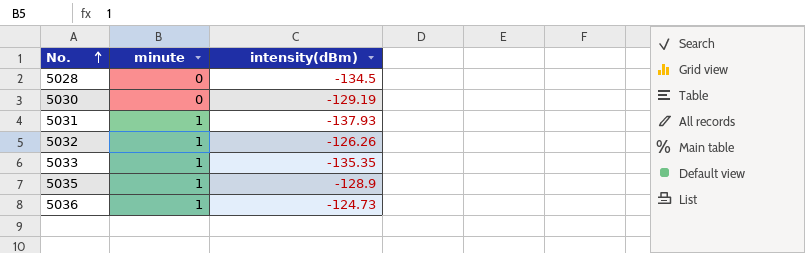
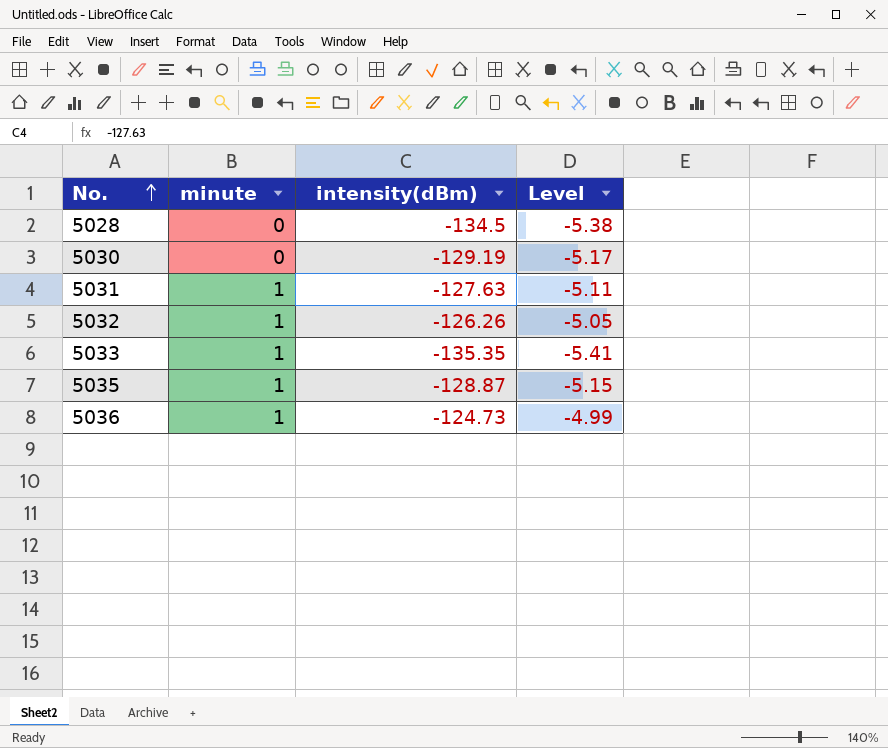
column Level | formula: none -> [intensity(dBm)] * 0.04
5031 | intensity(dBm): -137.93 -> -127.63
5035 | intensity(dBm): -128.9 -> -128.87

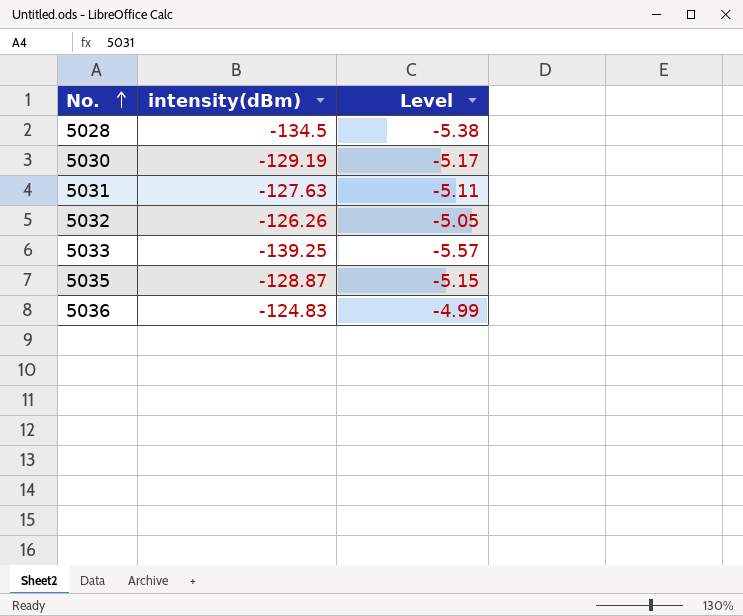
column minute | position: 2 -> none
5033 | intensity(dBm): -135.35 -> -139.25
5033 | Level: -5.41 -> -5.57
5036 | intensity(dBm): -124.73 -> -124.83

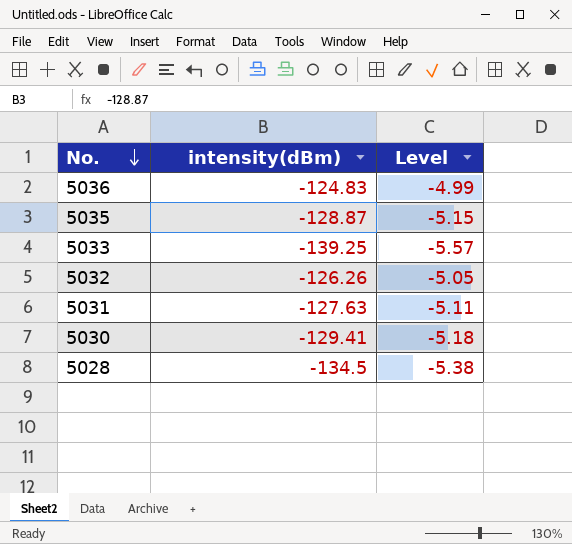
row order: No. ascending -> No. descending
5030 | intensity(dBm): -129.19 -> -129.41
5030 | Level: -5.17 -> -5.18

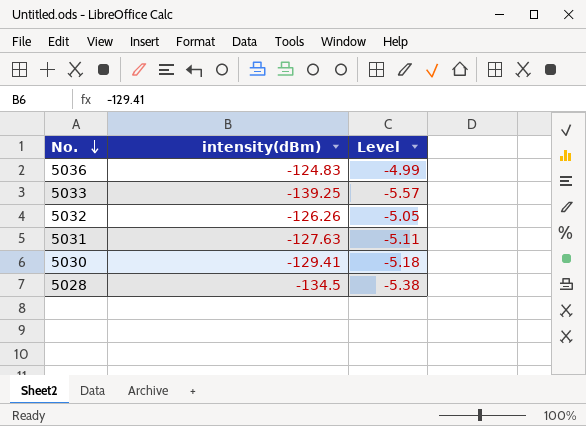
row 5035: -128.87 | -5.15 -> none

